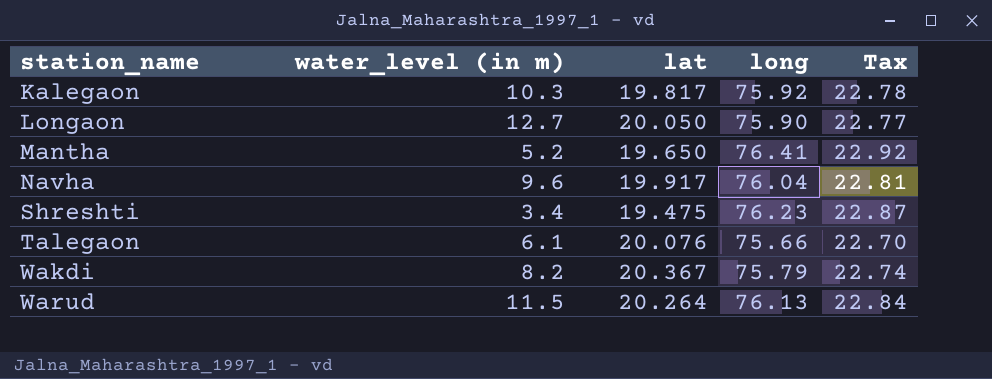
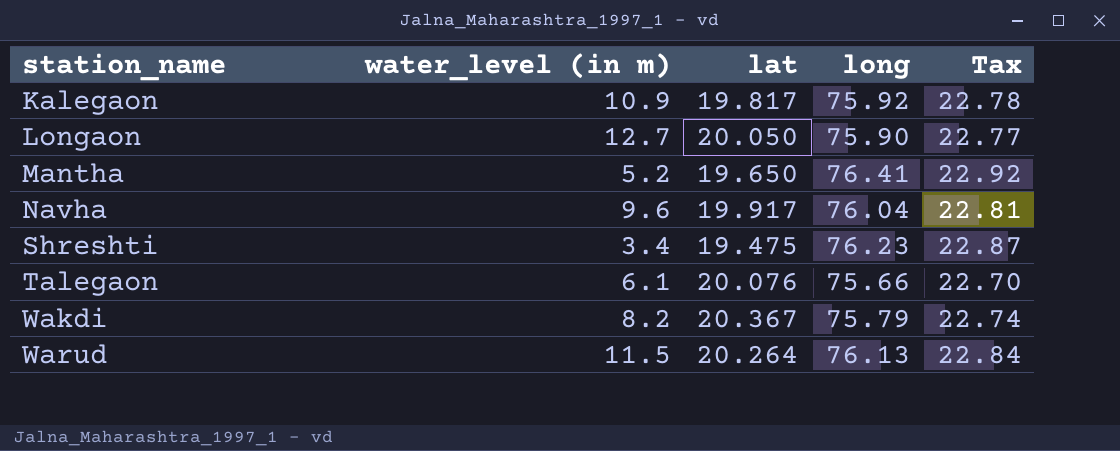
Kalegaon | water_level (in m): 10.3 -> 10.9

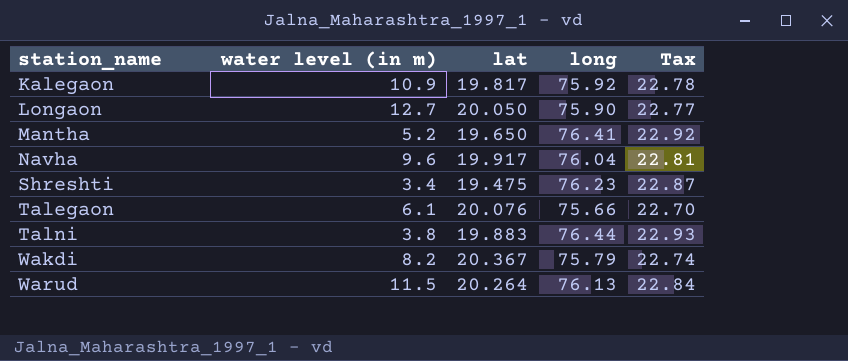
column name: water_level (in m) -> water level (in m)
row Talni: none -> 3.8 | 19.883 | 76.44 | 22.93

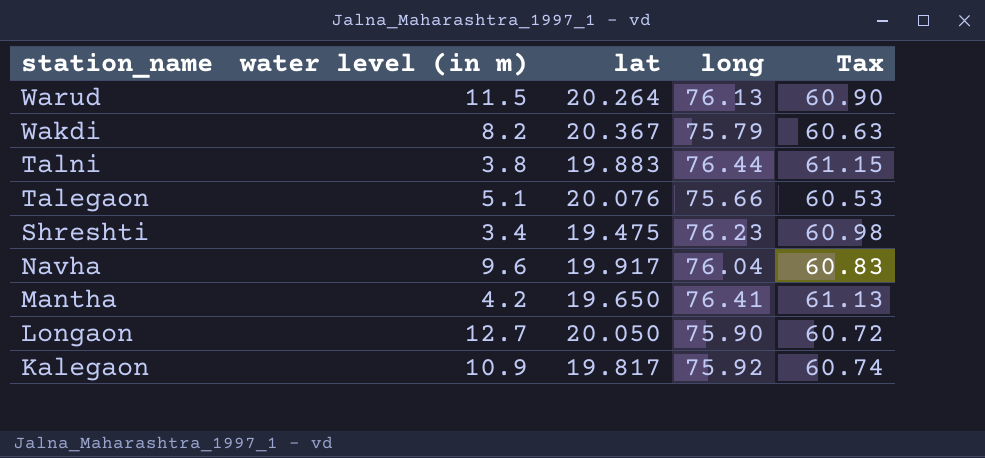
row order: station_name ascending -> station_name descending
column Tax | formula: [long] * 0.3 -> [long] * 0.8
Talegaon | water level (in m): 6.1 -> 5.1
Mantha | water level (in m): 5.2 -> 4.2

